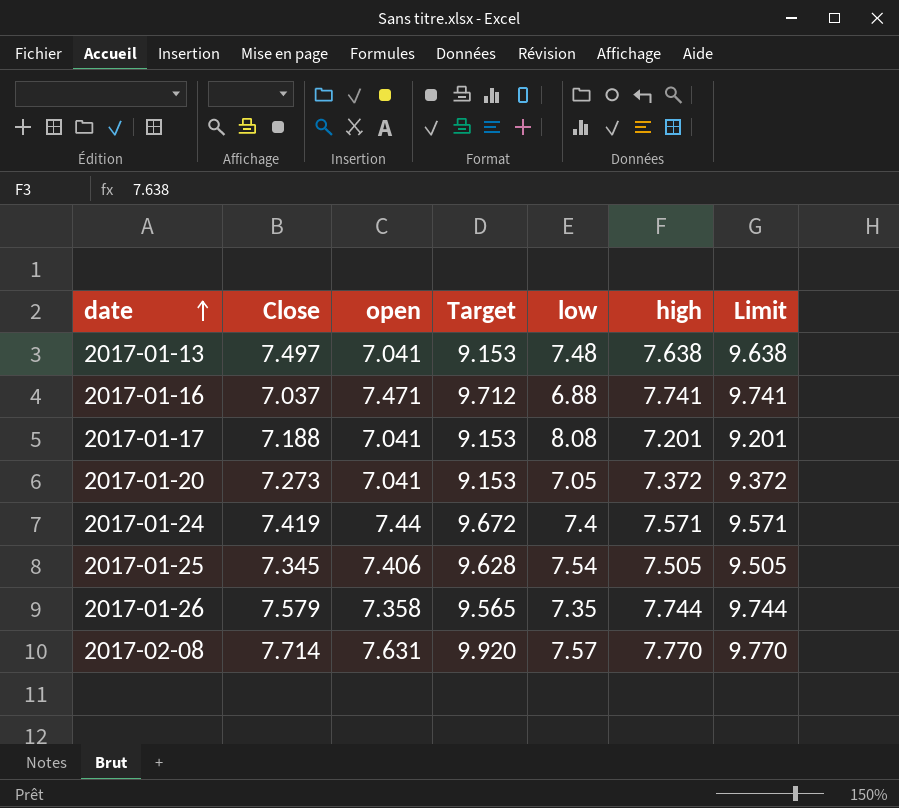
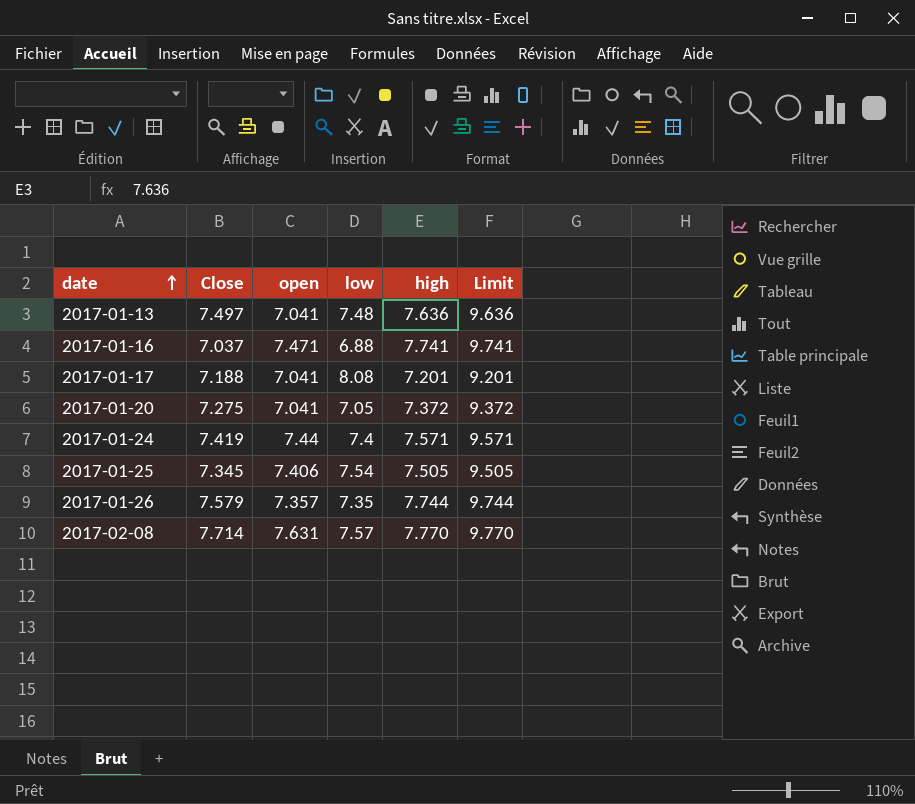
column Target | formula: [open] * 1.3 -> none
2017-01-13 | high: 7.638 -> 7.636
2017-01-13 | Limit: 9.638 -> 9.636
2017-01-20 | Close: 7.273 -> 7.275
2017-01-26 | open: 7.358 -> 7.357

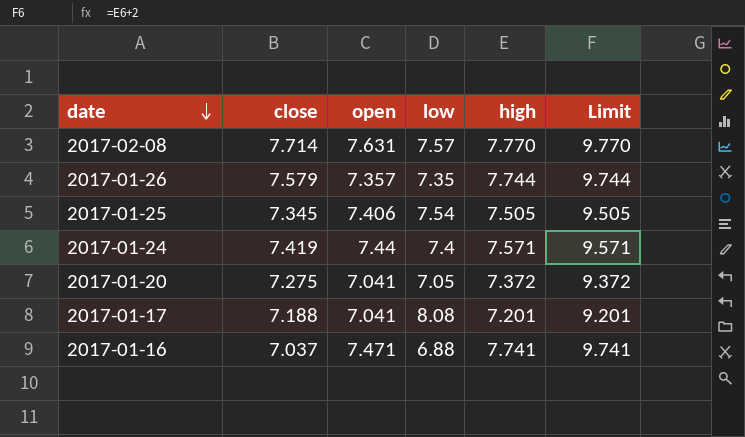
row order: date ascending -> date descending
column name: Close -> close
row 2017-01-13: 7.497 | 7.041 | 7.48 | 7.636 | 9.636 -> none

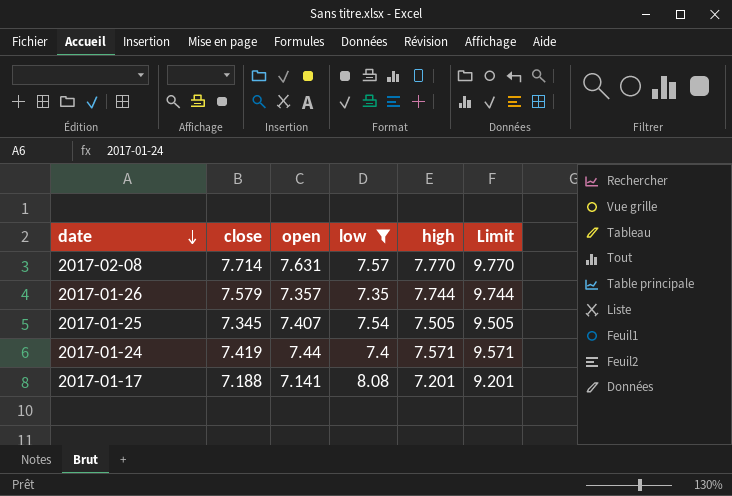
filter: none -> low >= 7.35
2017-01-25 | open: 7.406 -> 7.407
2017-01-17 | open: 7.041 -> 7.141

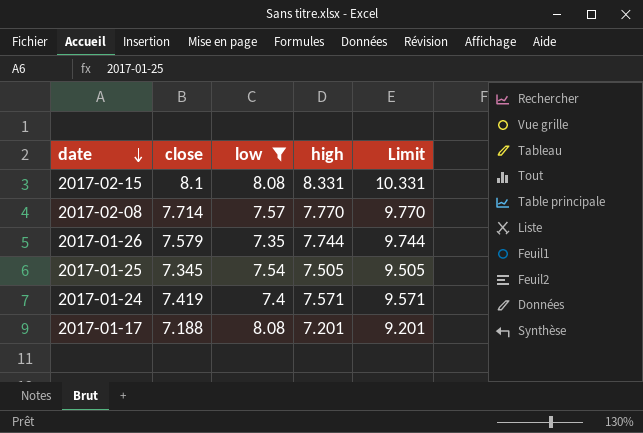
column open | position: 3 -> none
row 2017-02-15: none -> 8.1 | 8.08 | 8.331 | 10.331

